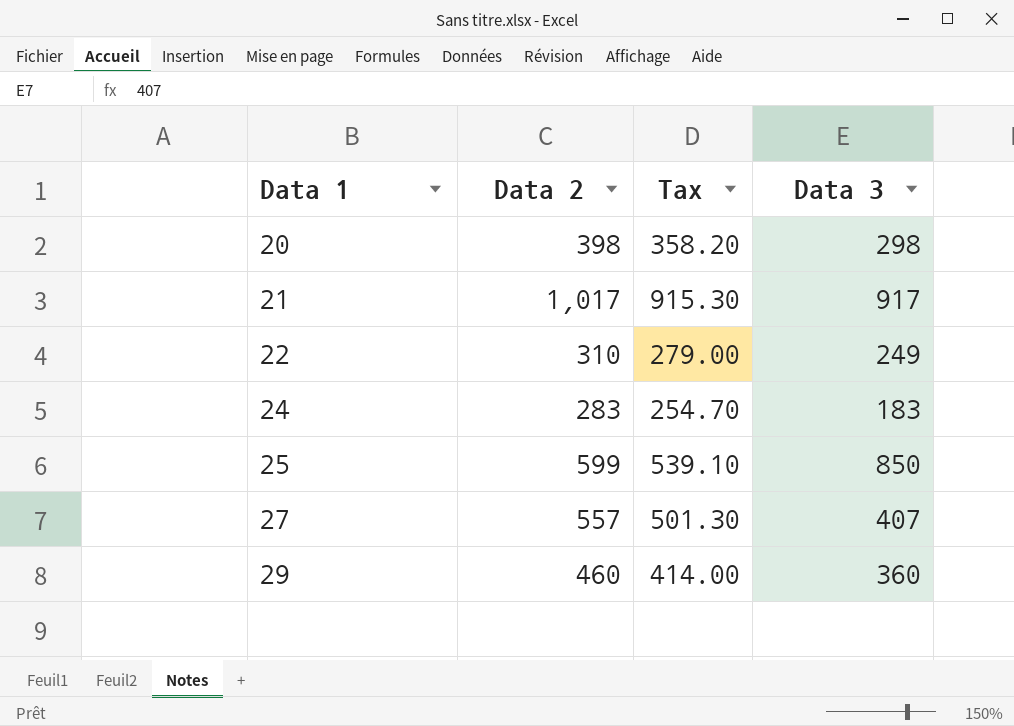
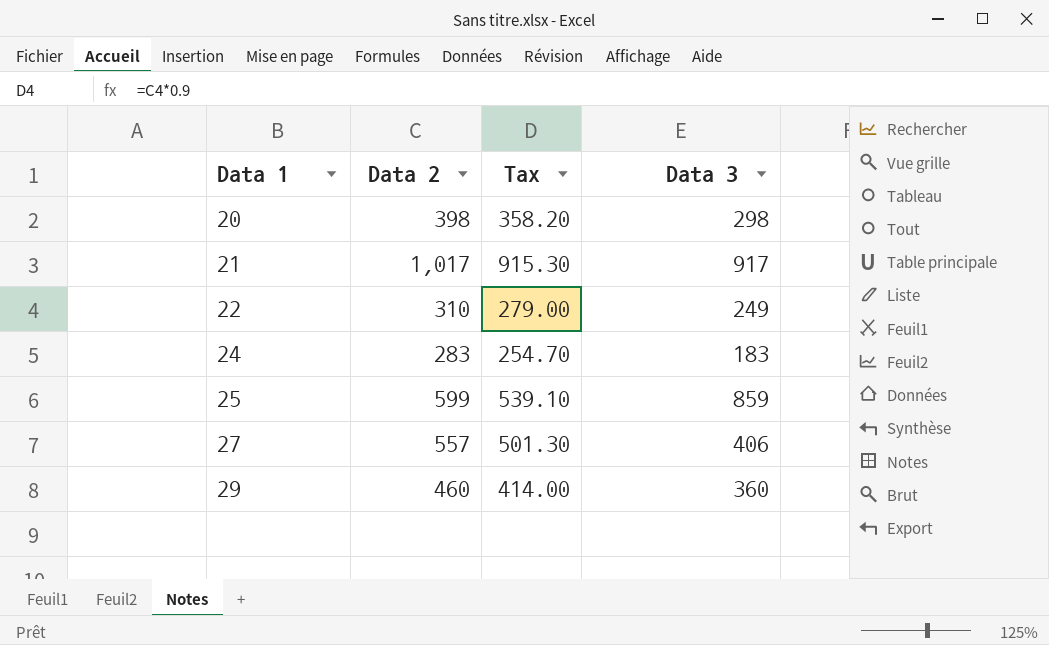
25 | Data 3: 850 -> 859
27 | Data 3: 407 -> 406

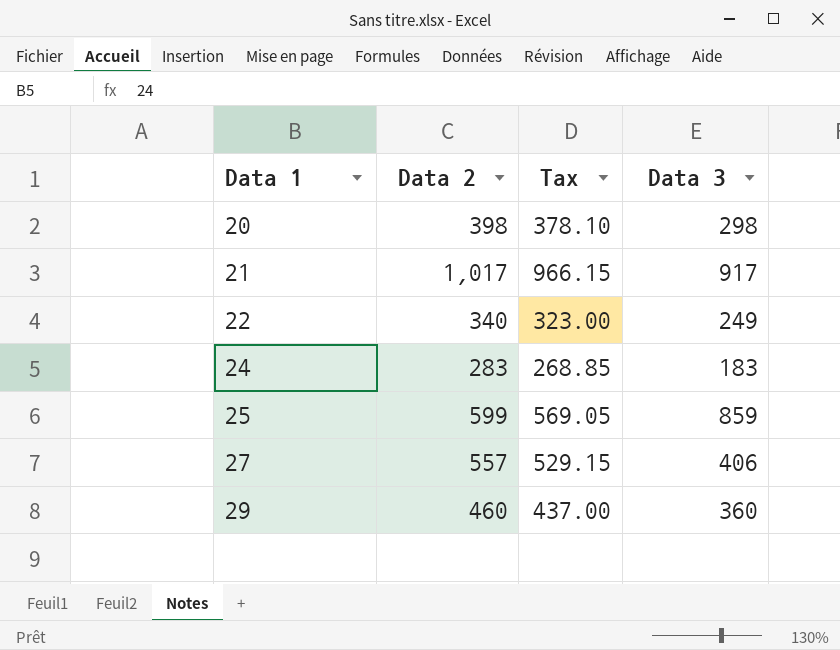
column Tax | formula: [Data 2] * 0.9 -> [Data 2] * 0.95
22 | Data 2: 310 -> 340

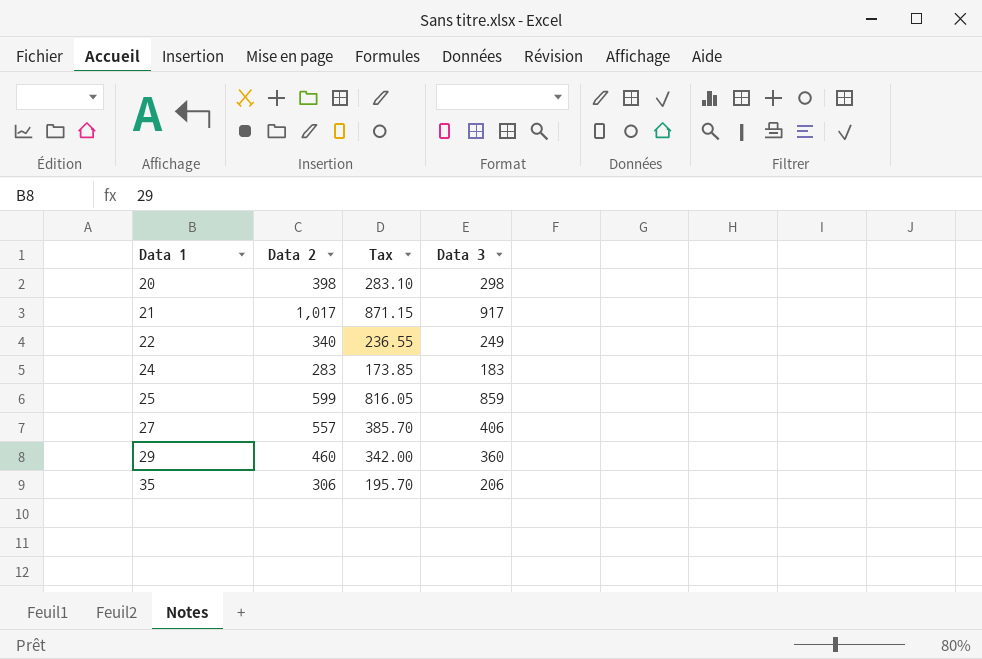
column Tax | formula: [Data 2] * 0.95 -> [Data 3] * 0.95
row 35: none -> 306 | 195.70 | 206

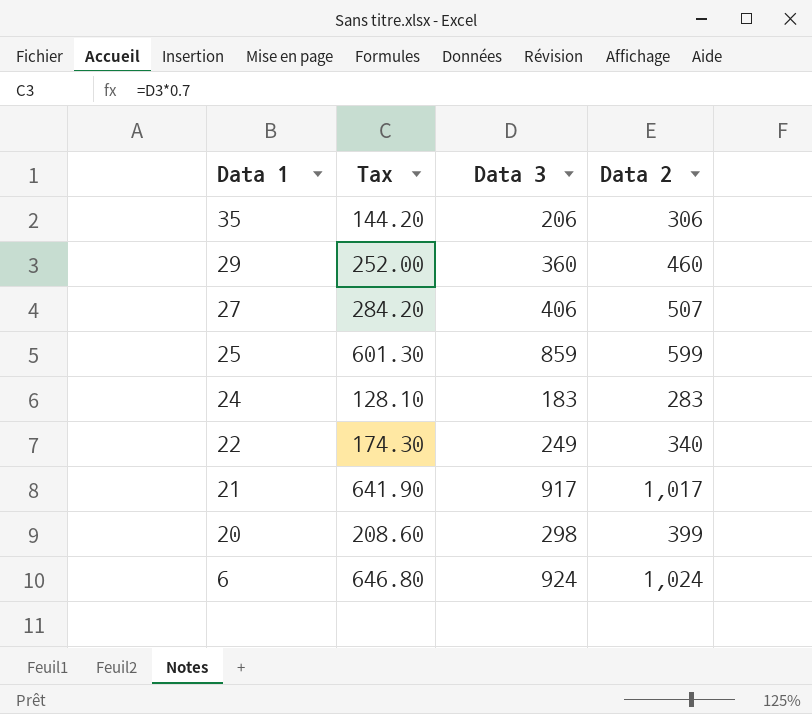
row order: Data 1 ascending -> Data 1 descending
column Tax | formula: [Data 3] * 0.95 -> [Data 3] * 0.7
column Data 2 | position: 2 -> 4
27 | Data 2: 557 -> 507
20 | Data 2: 398 -> 399
row 6: none -> 646.80 | 924 | 1,024

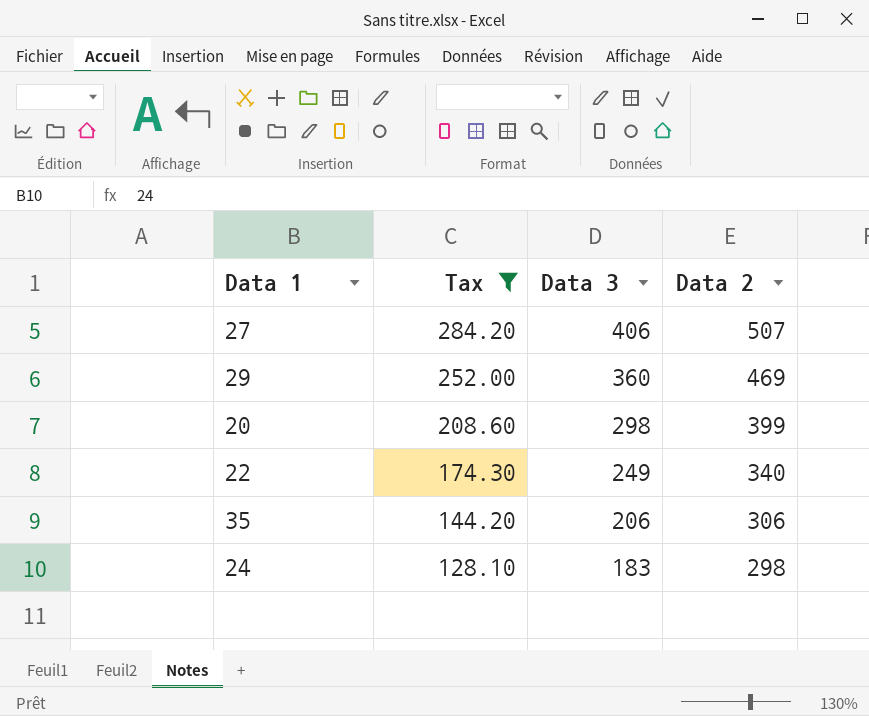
filter: none -> Tax <= 284.20
row order: Data 1 descending -> Tax descending
29 | Data 2: 460 -> 469
24 | Data 2: 283 -> 298

